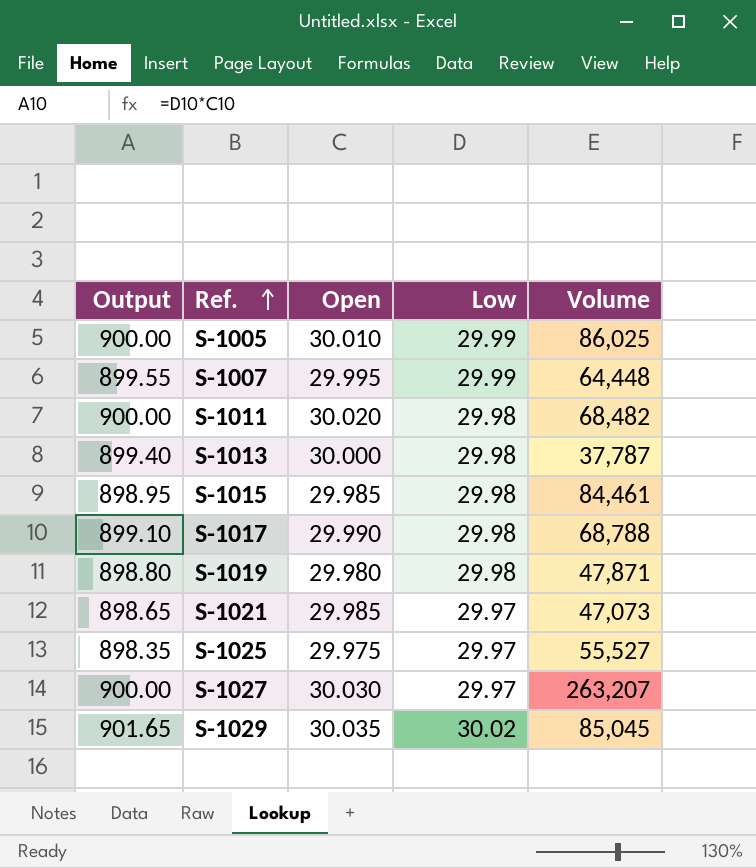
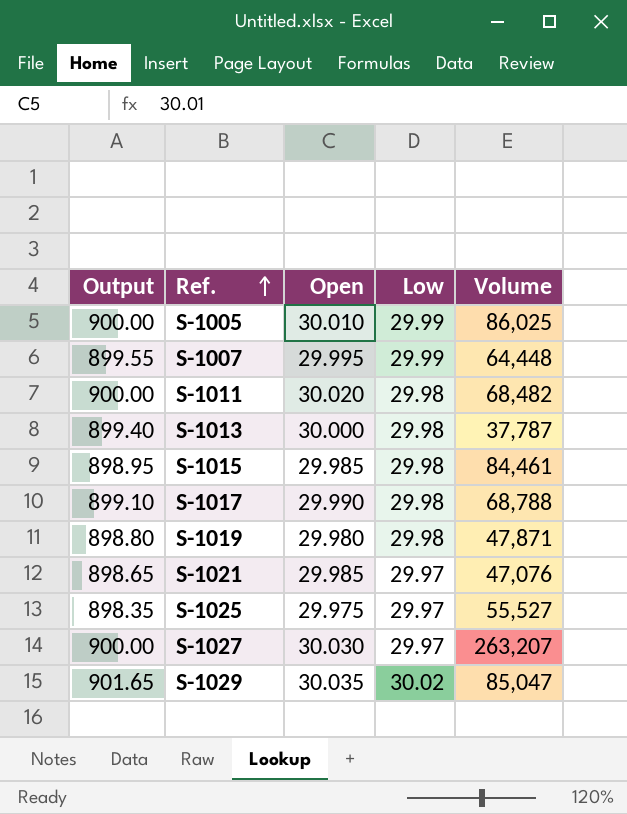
S-1021 | Volume: 47,073 -> 47,076
S-1029 | Volume: 85,045 -> 85,047

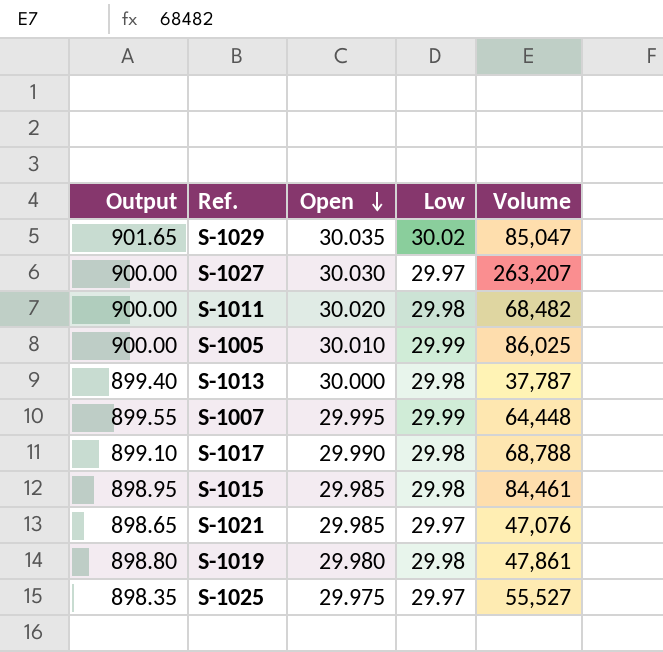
row order: Ref. ascending -> Open descending
S-1019 | Volume: 47,871 -> 47,861

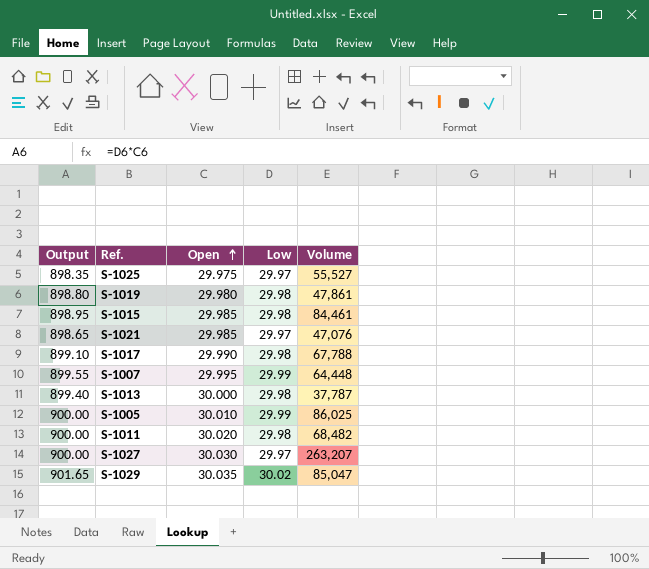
row order: Open descending -> Open ascending
S-1017 | Volume: 68,788 -> 67,788

